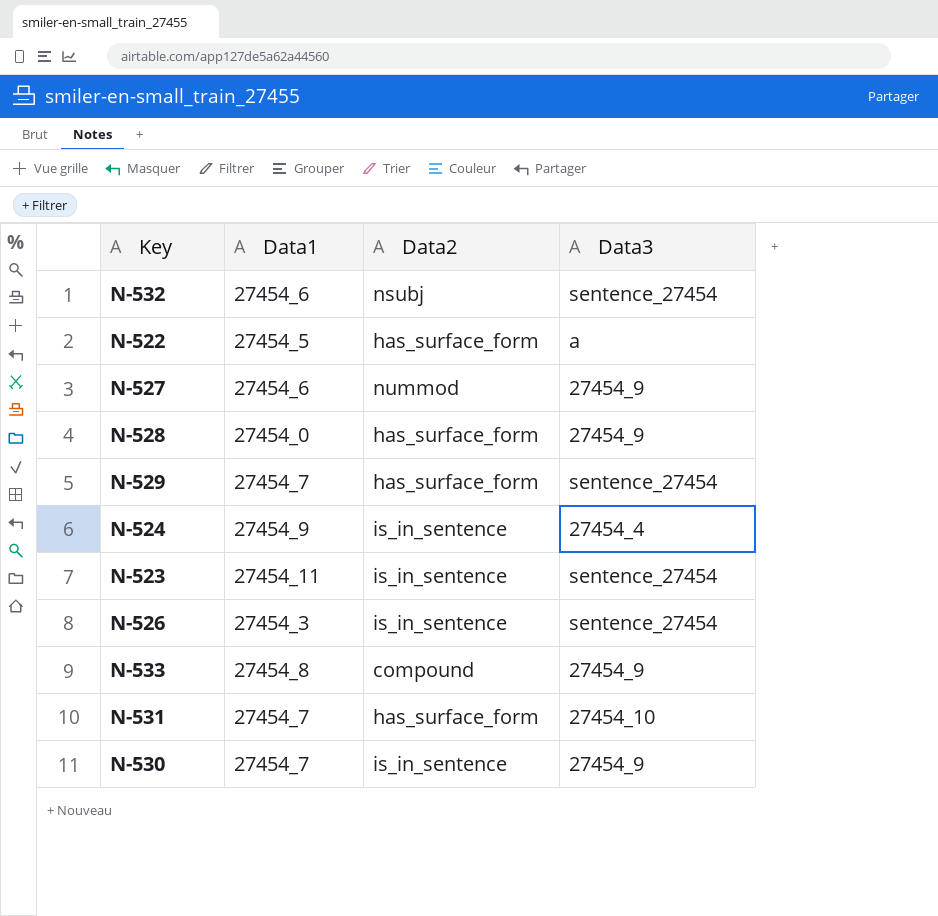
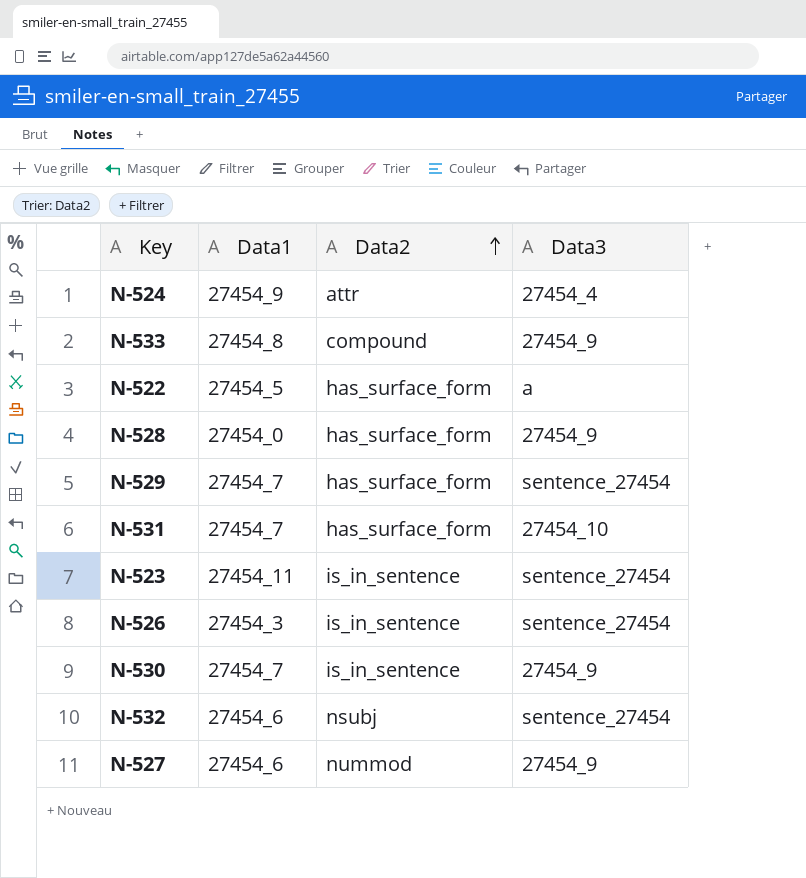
row order: none -> Data2 ascending
N-524 | Data2: is_in_sentence -> attr

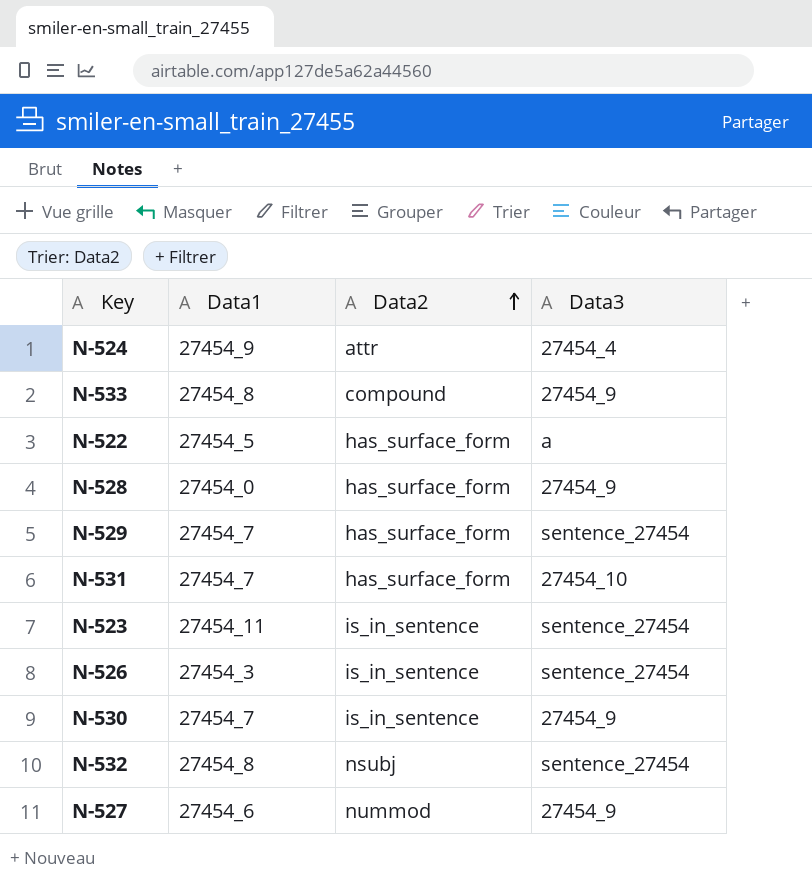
N-532 | Data1: 27454_6 -> 27454_8

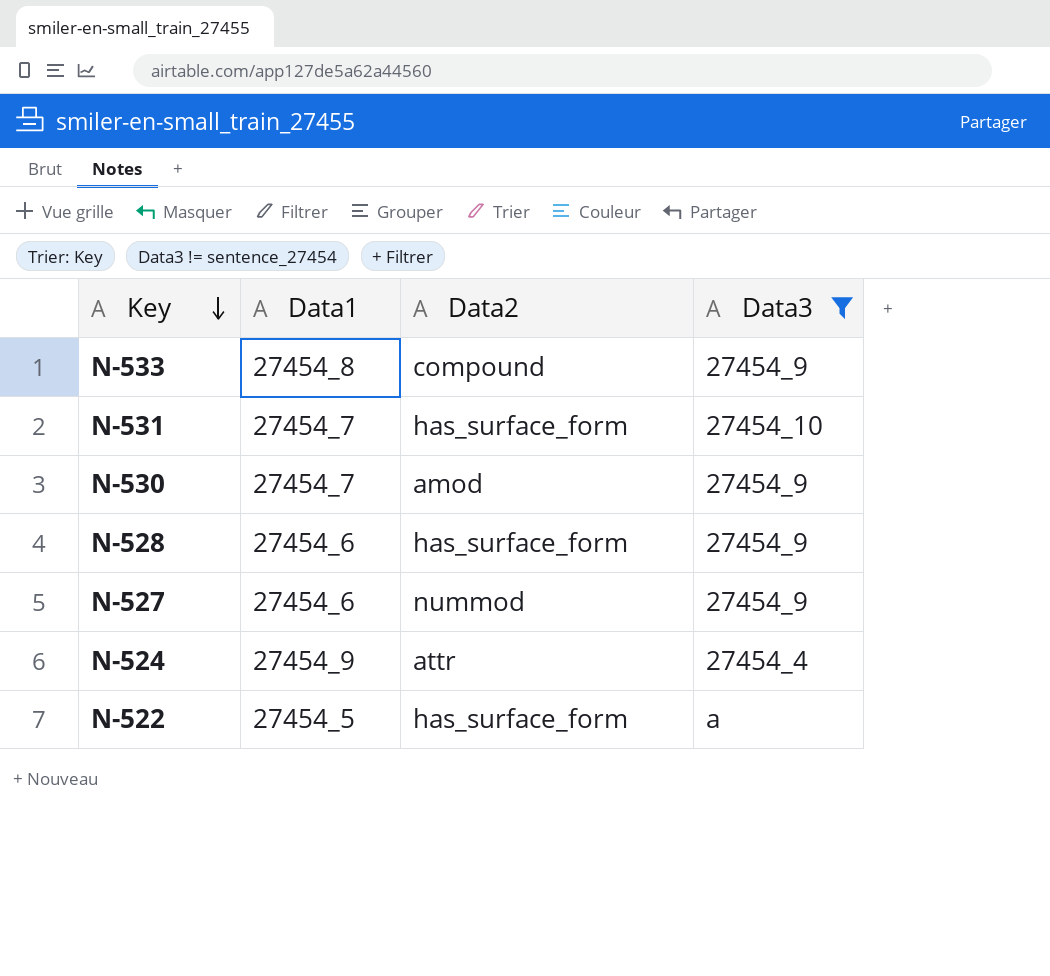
filter: none -> Data3 != sentence_27454
row order: Data2 ascending -> Key descending
N-530 | Data2: is_in_sentence -> amod
N-528 | Data1: 27454_0 -> 27454_6

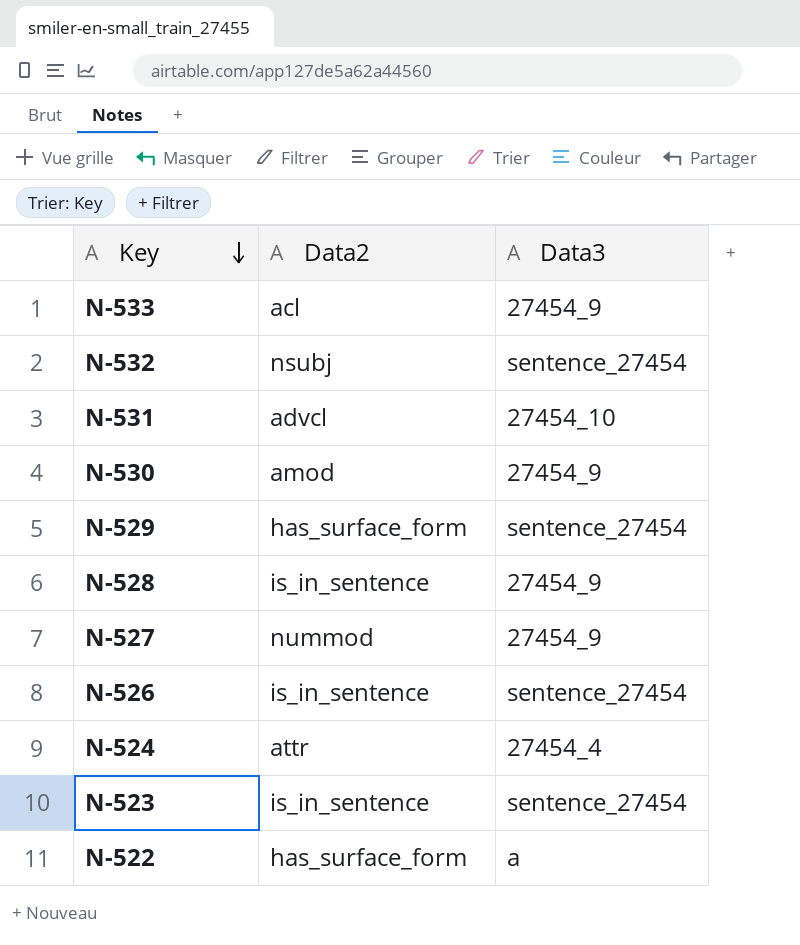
filter: Data3 != sentence_27454 -> none
column Data1 | position: 2 -> none
N-533 | Data2: compound -> acl
N-531 | Data2: has_surface_form -> advcl
N-528 | Data2: has_surface_form -> is_in_sentence

